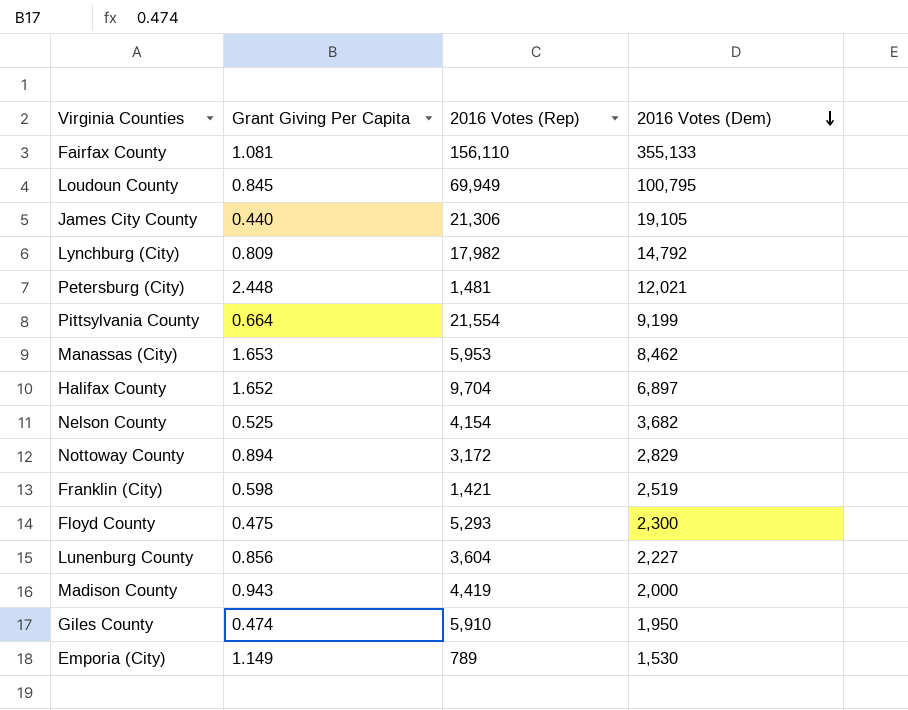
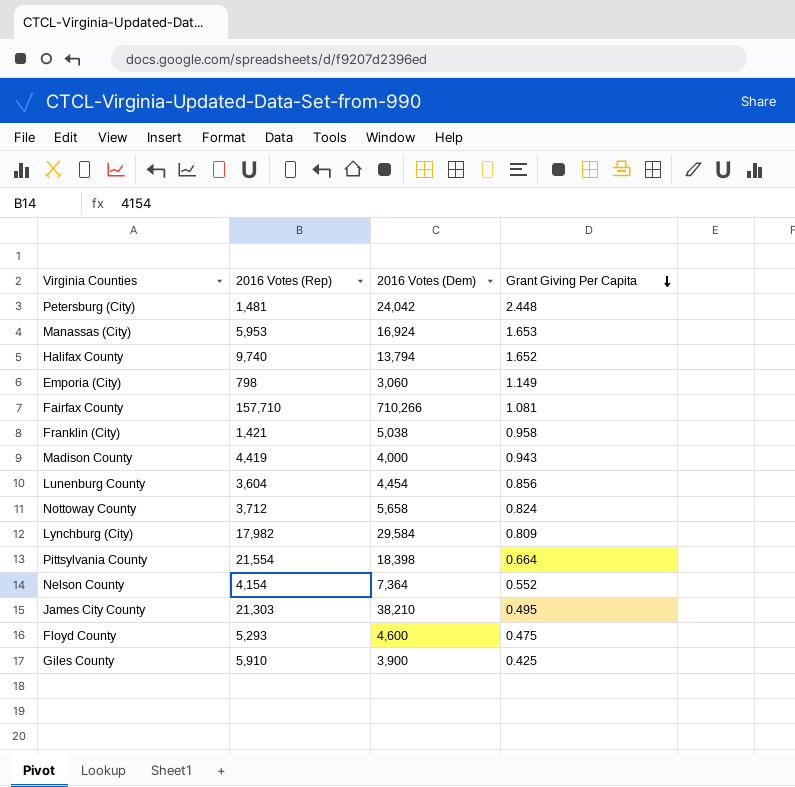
row order: 2016 Votes (Dem) descending -> Grant Giving Per Capita descending
column Grant Giving Per Capita | position: 2 -> 4
row Loudoun County: 0.845 | 69,949 | 100,795 -> none
Petersburg (City) | 2016 Votes (Dem): 12,021 -> 24,042
Manassas (City) | 2016 Votes (Dem): 8,462 -> 16,924
Halifax County | 2016 Votes (Rep): 9,704 -> 9,740
Halifax County | 2016 Votes (Dem): 6,897 -> 13,794
Emporia (City) | 2016 Votes (Rep): 789 -> 798
Emporia (City) | 2016 Votes (Dem): 1,530 -> 3,060
Fairfax County | 2016 Votes (Rep): 156,110 -> 157,710
Fairfax County | 2016 Votes (Dem): 355,133 -> 710,266
Franklin (City) | 2016 Votes (Dem): 2,519 -> 5,038
Franklin (City) | Grant Giving Per Capita: 0.598 -> 0.958
Madison County | 2016 Votes (Dem): 2,000 -> 4,000
Lunenburg County | 2016 Votes (Dem): 2,227 -> 4,454
Nottoway County | 2016 Votes (Rep): 3,172 -> 3,712
Nottoway County | 2016 Votes (Dem): 2,829 -> 5,658
Nottoway County | Grant Giving Per Capita: 0.894 -> 0.824
Lynchburg (City) | 2016 Votes (Dem): 14,792 -> 29,584
Pittsylvania County | 2016 Votes (Dem): 9,199 -> 18,398
Nelson County | 2016 Votes (Dem): 3,682 -> 7,364
Nelson County | Grant Giving Per Capita: 0.525 -> 0.552
James City County | 2016 Votes (Rep): 21,306 -> 21,303
James City County | 2016 Votes (Dem): 19,105 -> 38,210
James City County | Grant Giving Per Capita: 0.440 -> 0.495
Floyd County | 2016 Votes (Dem): 2,300 -> 4,600
Giles County | 2016 Votes (Dem): 1,950 -> 3,900
Giles County | Grant Giving Per Capita: 0.474 -> 0.425

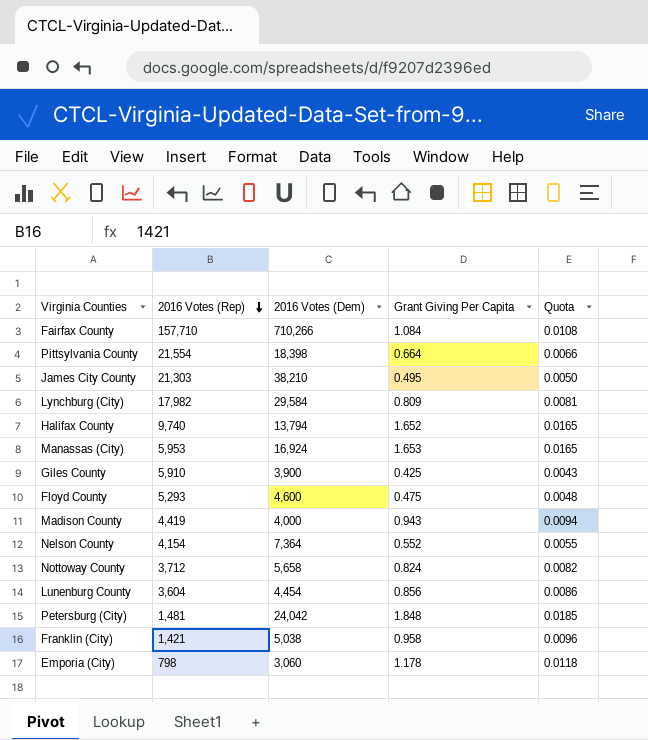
row order: Grant Giving Per Capita descending -> 2016 Votes (Rep) descending
column Quota | formula: none -> [Grant Giving Per Capita] * 0.01
Fairfax County | Grant Giving Per Capita: 1.081 -> 1.084
Petersburg (City) | Grant Giving Per Capita: 2.448 -> 1.848
Emporia (City) | Grant Giving Per Capita: 1.149 -> 1.178

